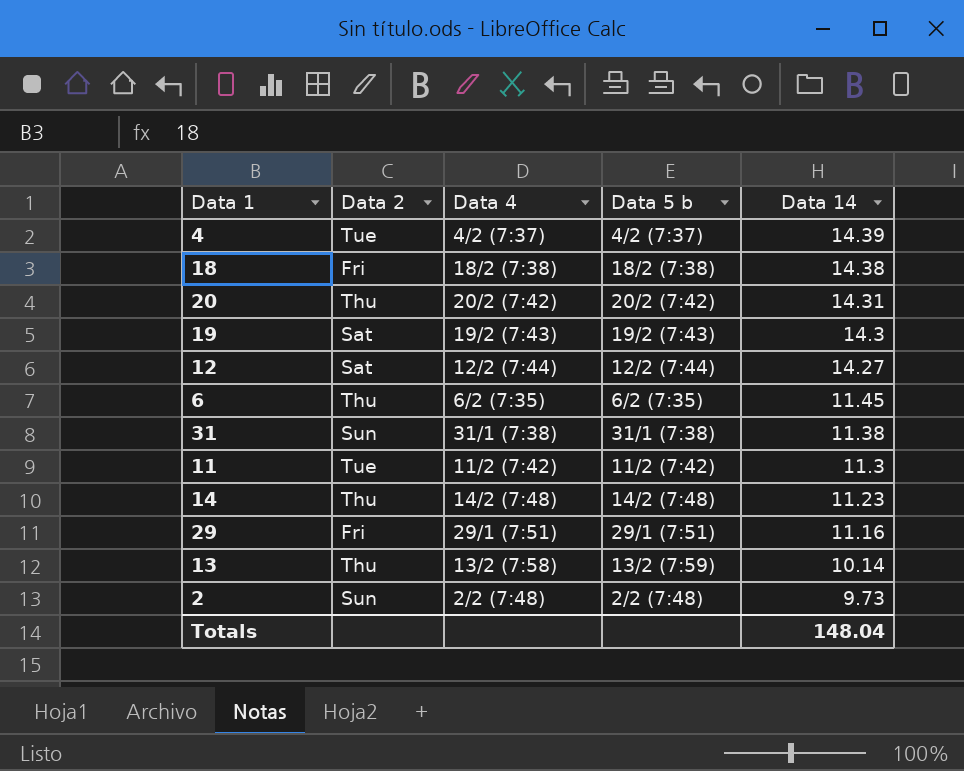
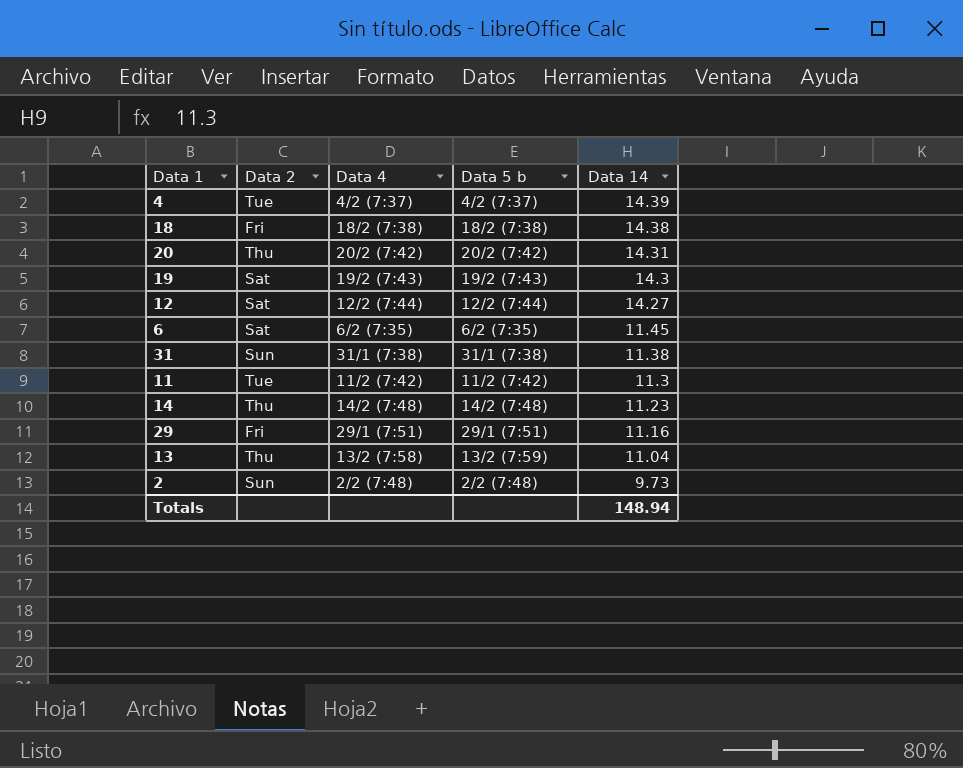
6 | Data 2: Thu -> Sat
13 | Data 14: 10.14 -> 11.04
Totals | Data 14: 148.04 -> 148.94

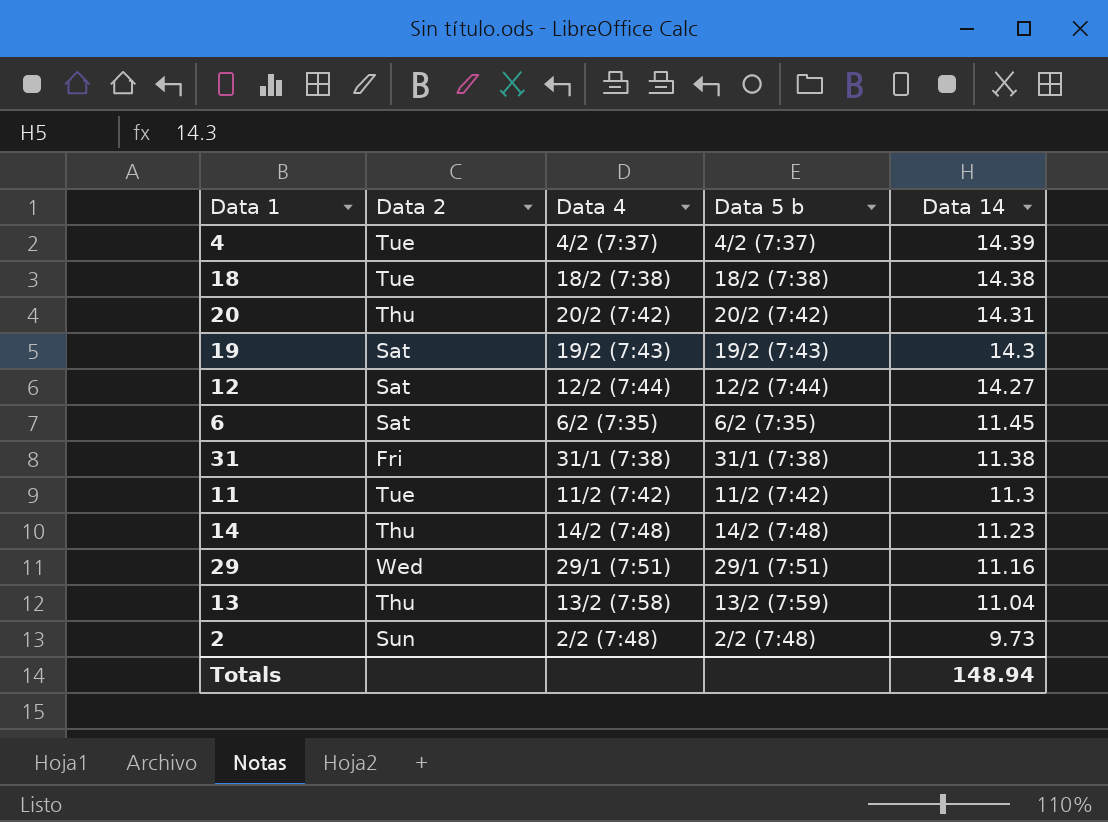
18 | Data 2: Fri -> Tue
31 | Data 2: Sun -> Fri
29 | Data 2: Fri -> Wed

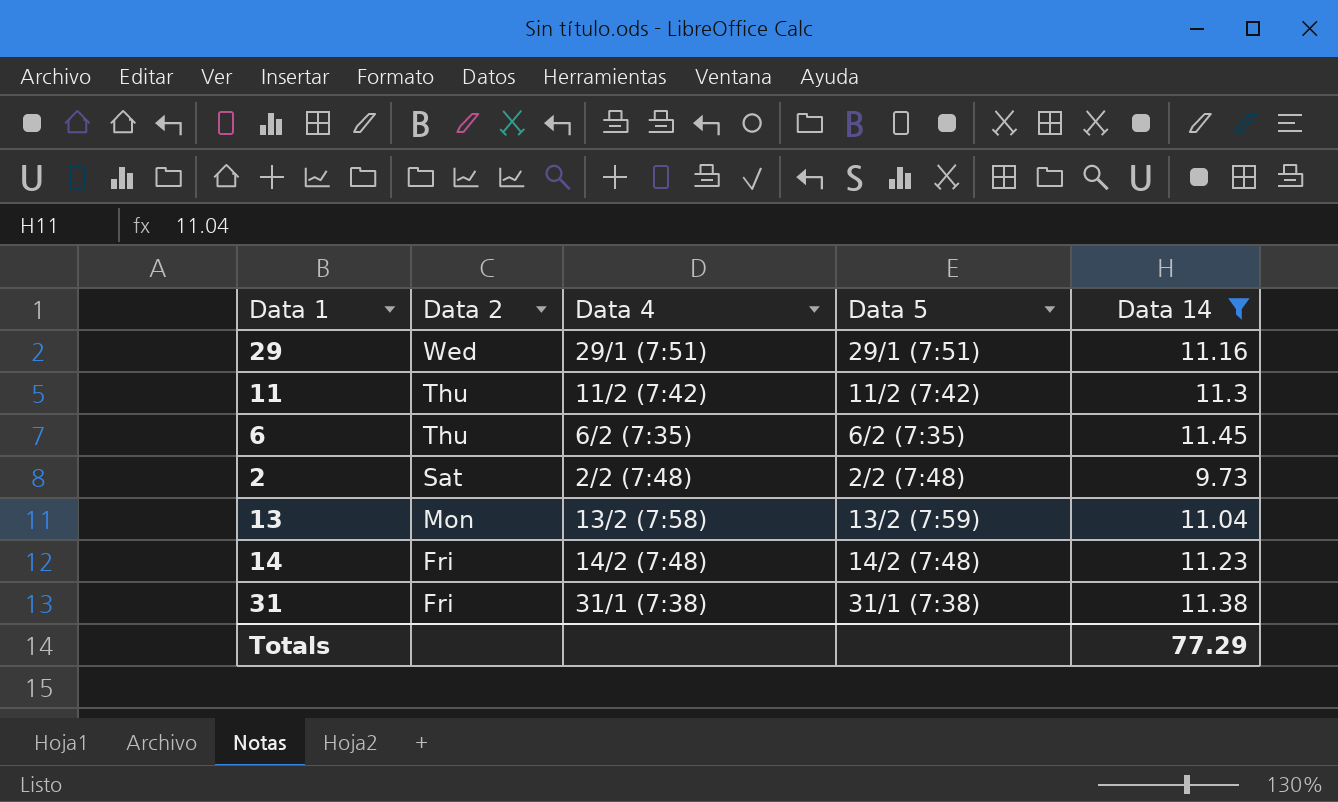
filter: none -> Data 14 <= 11.45
row order: Data 14 descending -> Data 2 descending
column name: Data 5 b -> Data 5
11 | Data 2: Tue -> Thu
6 | Data 2: Sat -> Thu
2 | Data 2: Sun -> Sat
13 | Data 2: Thu -> Mon
14 | Data 2: Thu -> Fri
Totals | Data 14: 148.94 -> 77.29

